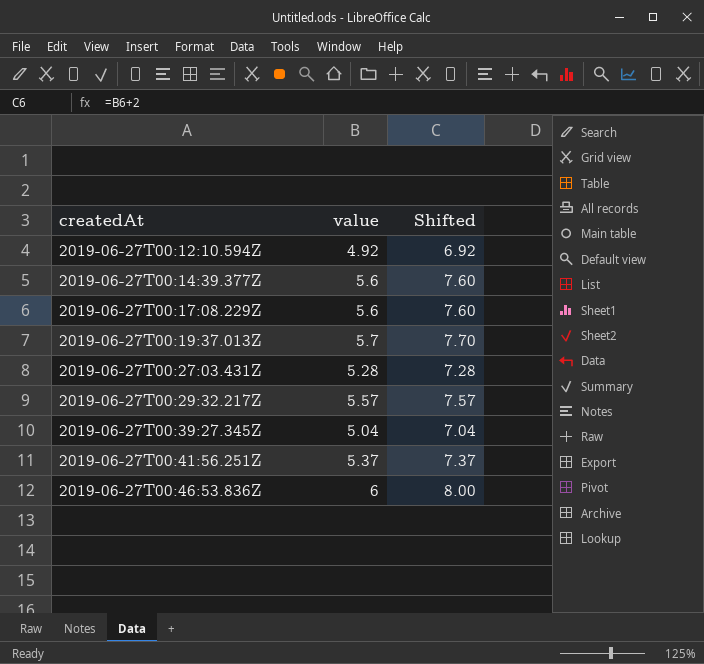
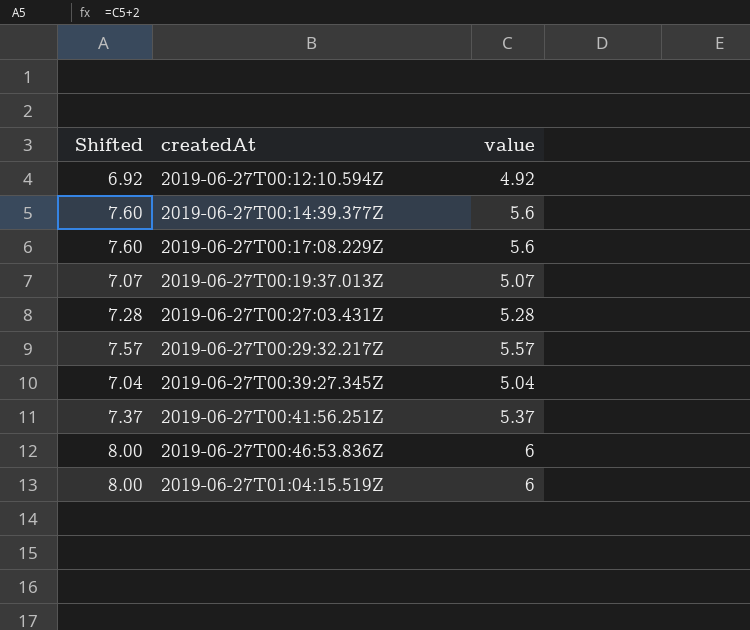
column Shifted | position: 3 -> 1
2019-06-27T00:19:37.013Z | Shifted: 7.70 -> 7.07
2019-06-27T00:19:37.013Z | value: 5.7 -> 5.07
row 2019-06-27T01:04:15.519Z: none -> 8.00 | 6

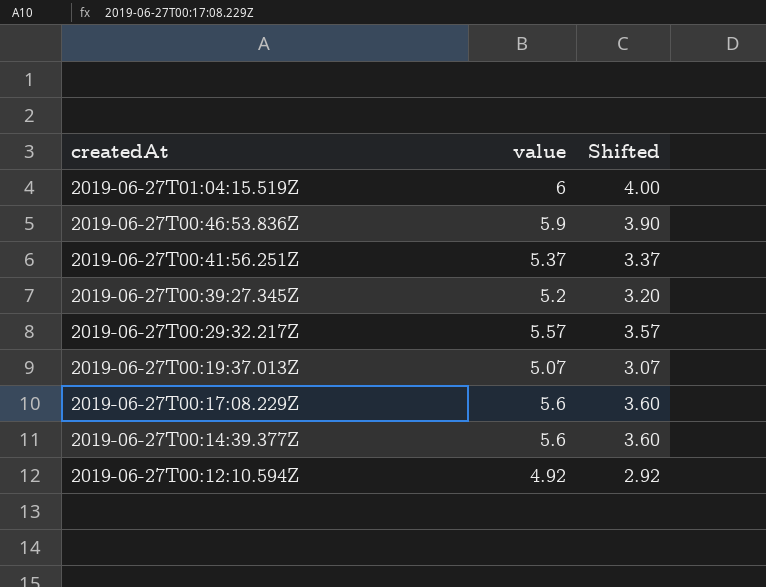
row order: createdAt ascending -> createdAt descending
column Shifted | formula: [value] + 2 -> [value] - 2
column Shifted | position: 1 -> 3
row 2019-06-27T00:27:03.431Z: 7.28 | 5.28 -> none
2019-06-27T00:46:53.836Z | value: 6 -> 5.9
2019-06-27T00:39:27.345Z | value: 5.04 -> 5.2

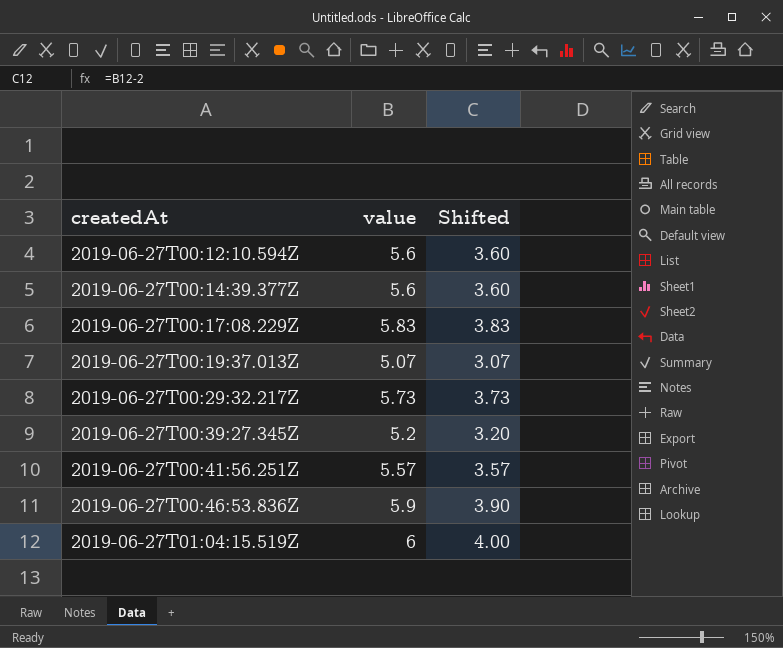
row order: createdAt descending -> createdAt ascending
2019-06-27T00:12:10.594Z | value: 4.92 -> 5.6
2019-06-27T00:12:10.594Z | Shifted: 2.92 -> 3.60
2019-06-27T00:17:08.229Z | value: 5.6 -> 5.83
2019-06-27T00:17:08.229Z | Shifted: 3.60 -> 3.83
2019-06-27T00:29:32.217Z | value: 5.57 -> 5.73
2019-06-27T00:29:32.217Z | Shifted: 3.57 -> 3.73
2019-06-27T00:41:56.251Z | value: 5.37 -> 5.57
2019-06-27T00:41:56.251Z | Shifted: 3.37 -> 3.57

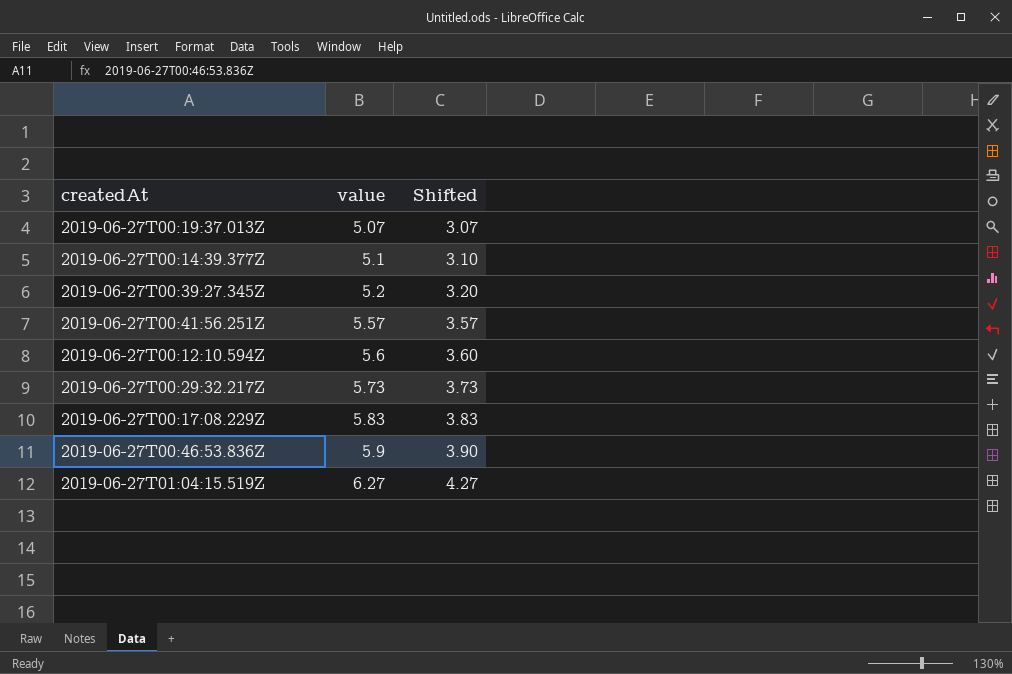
row order: createdAt ascending -> value ascending
2019-06-27T00:14:39.377Z | value: 5.6 -> 5.1
2019-06-27T00:14:39.377Z | Shifted: 3.60 -> 3.10
2019-06-27T01:04:15.519Z | value: 6 -> 6.27
2019-06-27T01:04:15.519Z | Shifted: 4.00 -> 4.27

